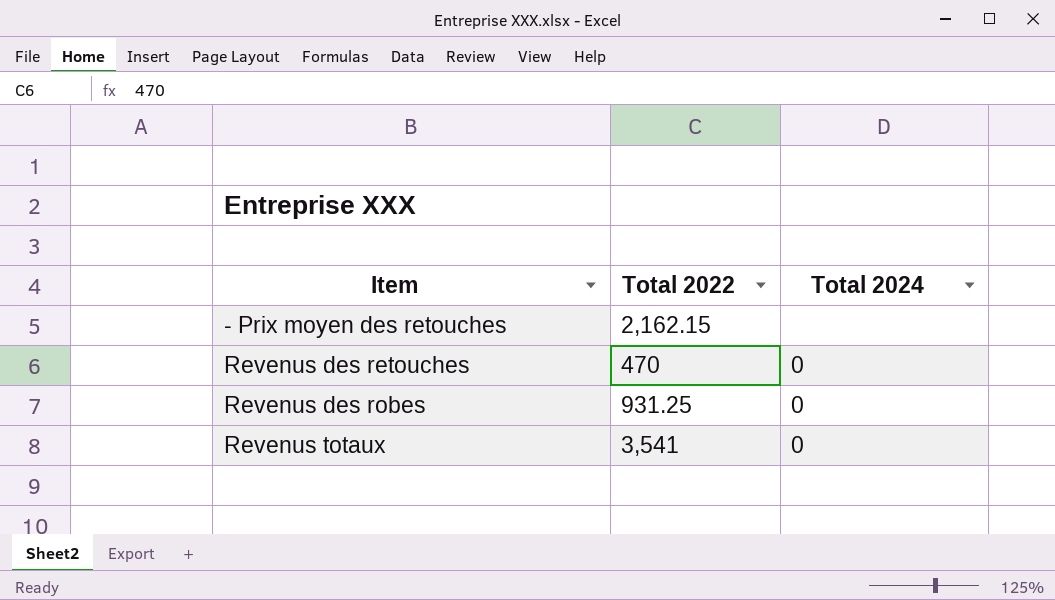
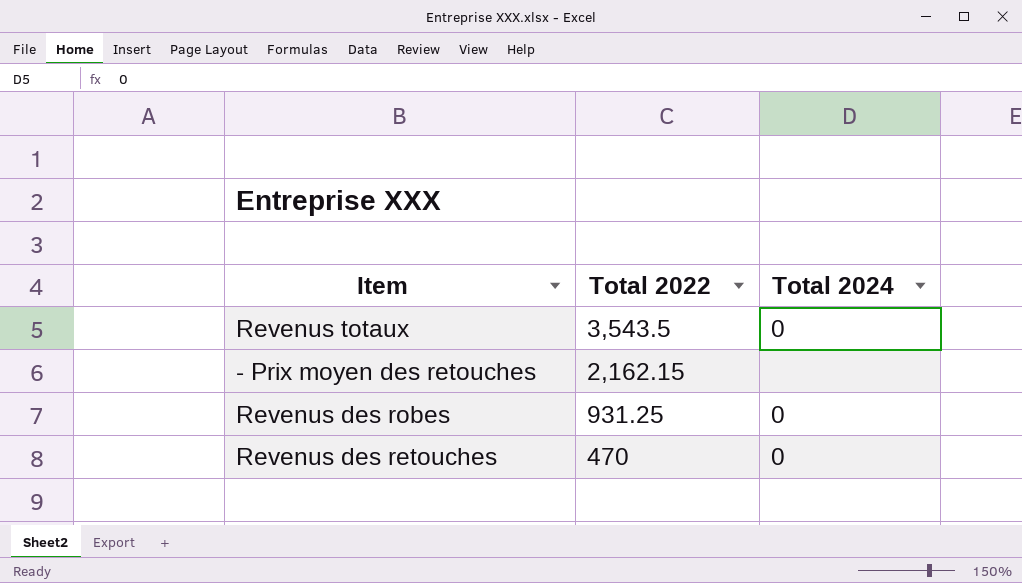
row order: Item ascending -> Total 2022 descending
Revenus totaux | Total 2022: 3,541 -> 3,543.5

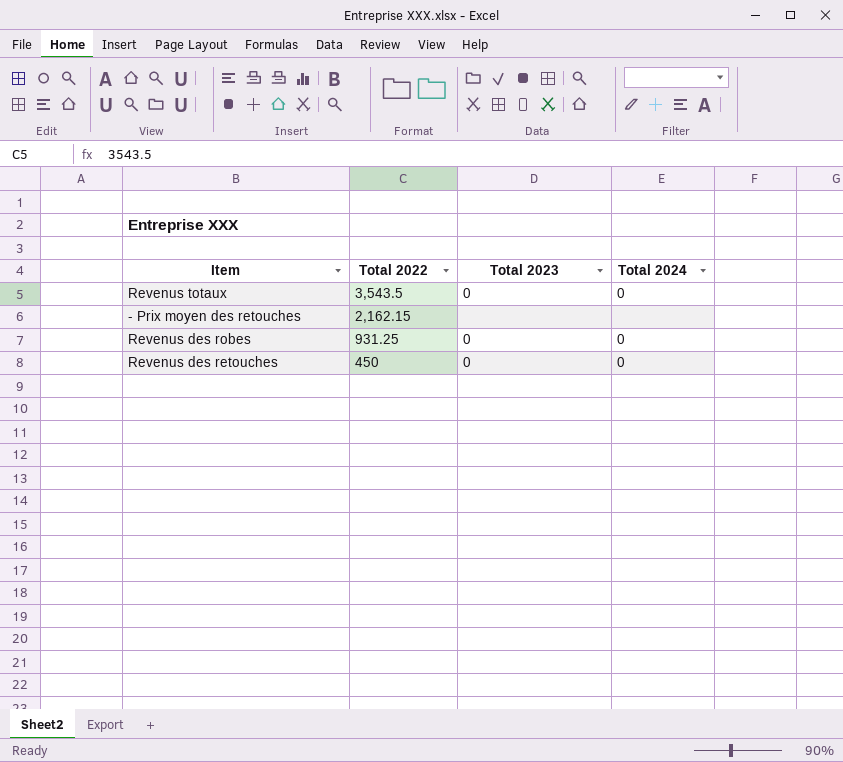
column Total 2023 | position: none -> 3
Revenus des retouches | Total 2022: 470 -> 450

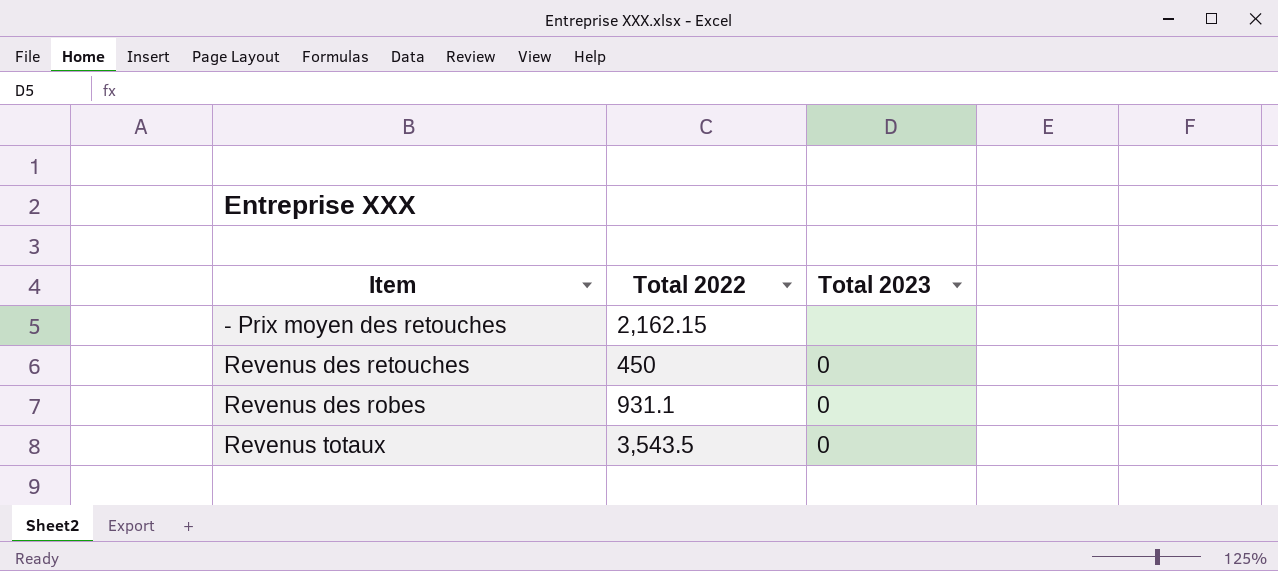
row order: Total 2022 descending -> Item ascending
column Total 2024 | position: 4 -> none
Revenus des robes | Total 2022: 931.25 -> 931.1

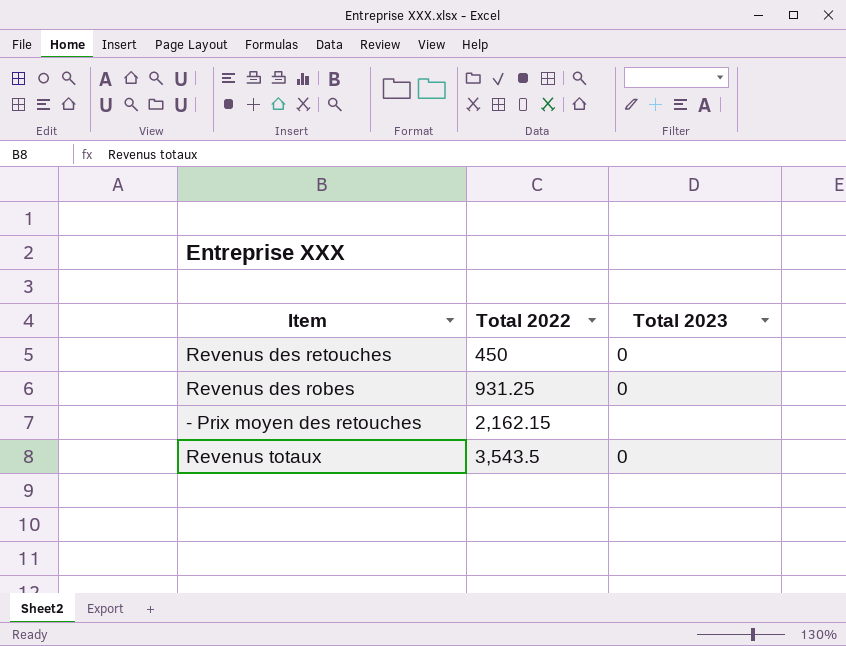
row order: Item ascending -> Total 2022 ascending
Revenus des robes | Total 2022: 931.1 -> 931.25

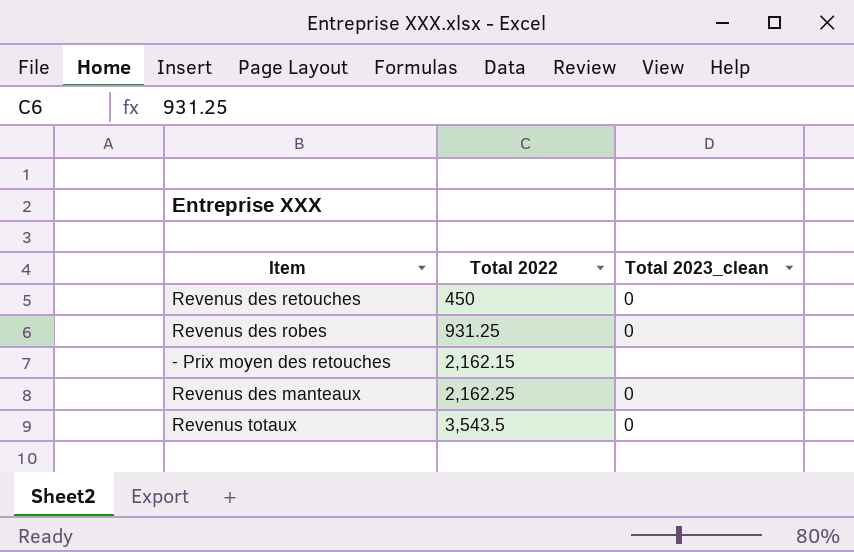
column name: Total 2023 -> Total 2023_clean
row Revenus des manteaux: none -> 2,162.25 | 0

